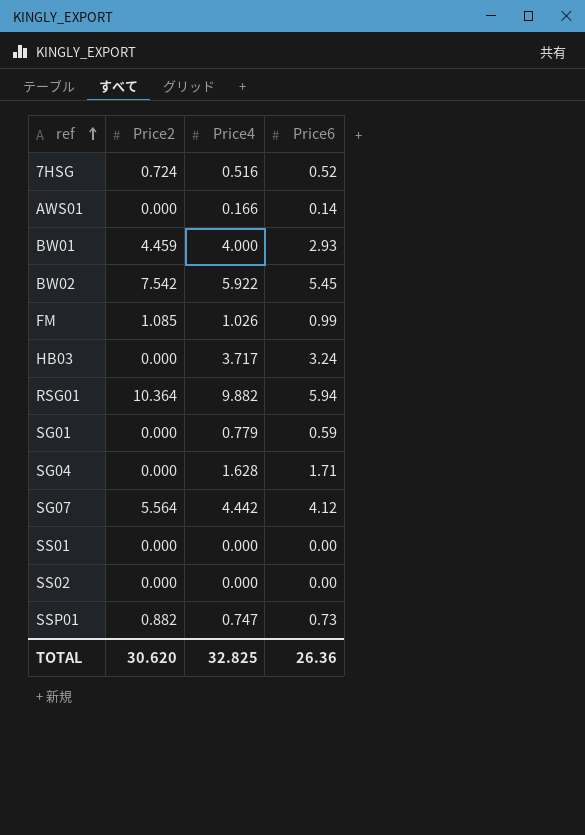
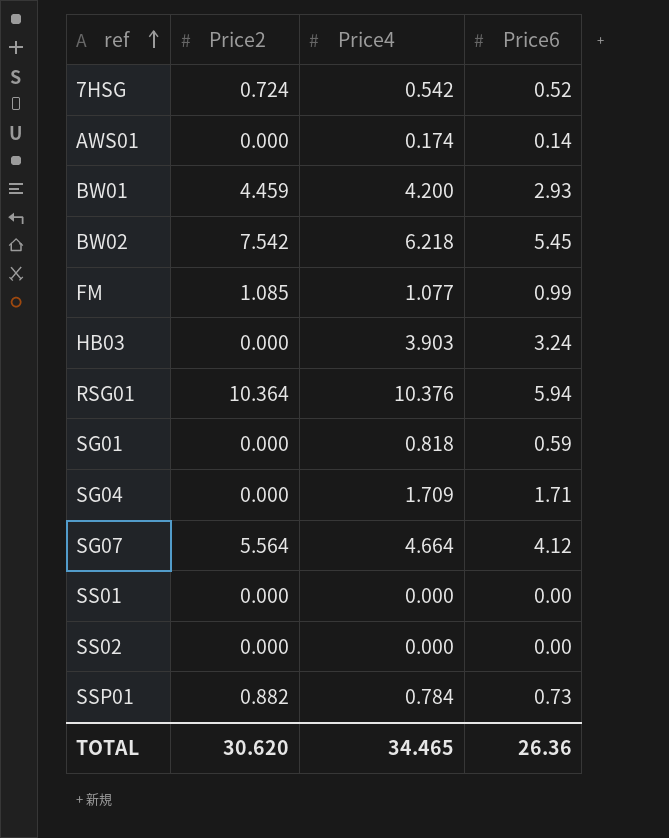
7HSG | Price4: 0.516 -> 0.542
AWS01 | Price4: 0.166 -> 0.174
BW01 | Price4: 4.000 -> 4.200
BW02 | Price4: 5.922 -> 6.218
FM | Price4: 1.026 -> 1.077
HB03 | Price4: 3.717 -> 3.903
RSG01 | Price4: 9.882 -> 10.376
SG01 | Price4: 0.779 -> 0.818
SG04 | Price4: 1.628 -> 1.709
SG07 | Price4: 4.442 -> 4.664
SSP01 | Price4: 0.747 -> 0.784
TOTAL | Price4: 32.825 -> 34.465

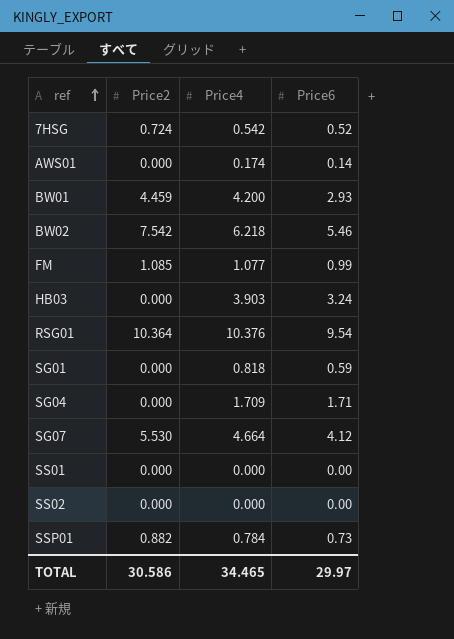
BW02 | Price6: 5.45 -> 5.46
RSG01 | Price6: 5.94 -> 9.54
SG07 | Price2: 5.564 -> 5.530
TOTAL | Price2: 30.620 -> 30.586
TOTAL | Price6: 26.36 -> 29.97

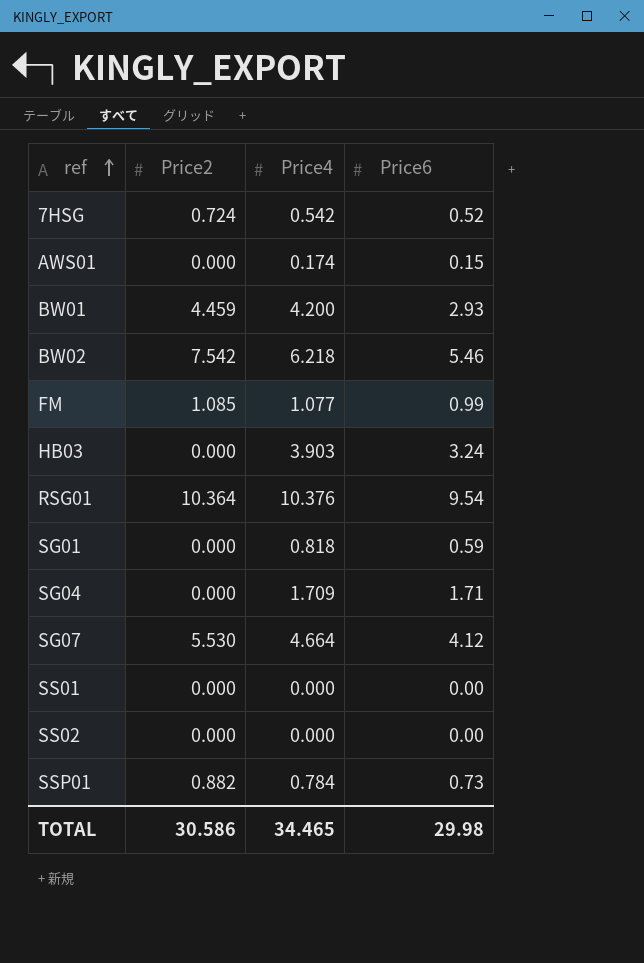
AWS01 | Price6: 0.14 -> 0.15
TOTAL | Price6: 29.97 -> 29.98

